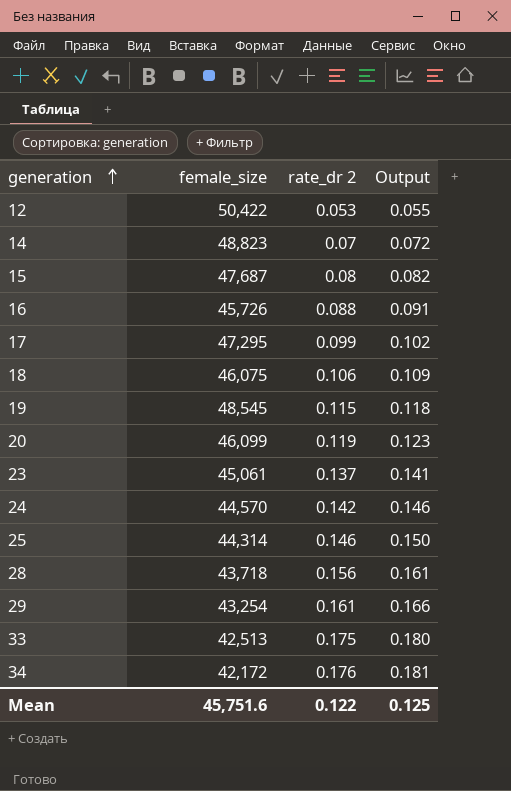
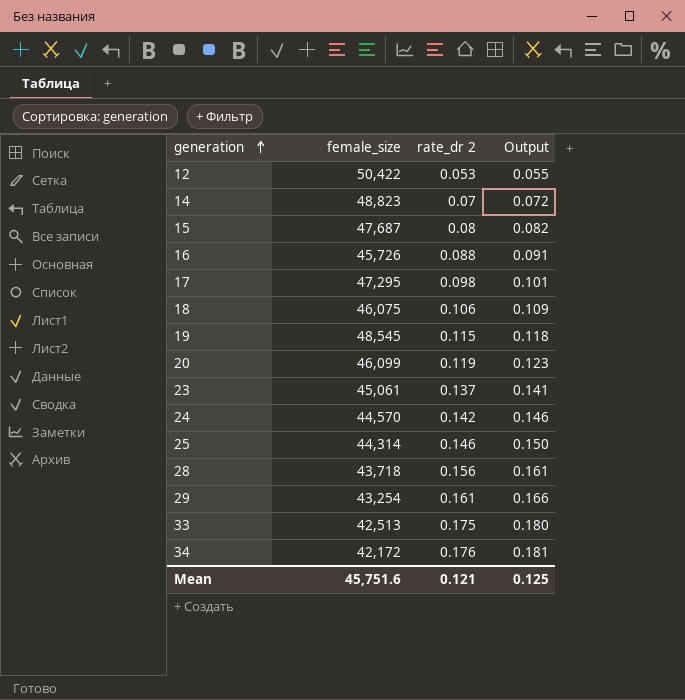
17 | rate_dr 2: 0.099 -> 0.098
17 | Output: 0.102 -> 0.101
Mean | rate_dr 2: 0.122 -> 0.121

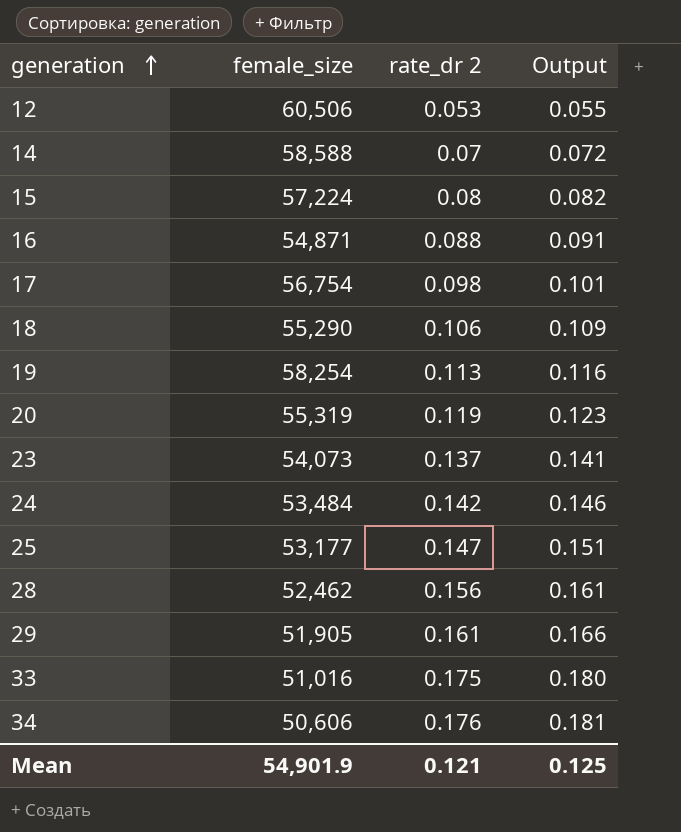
12 | female_size: 50,422 -> 60,506
14 | female_size: 48,823 -> 58,588
15 | female_size: 47,687 -> 57,224
16 | female_size: 45,726 -> 54,871
17 | female_size: 47,295 -> 56,754
18 | female_size: 46,075 -> 55,290
19 | female_size: 48,545 -> 58,254
19 | rate_dr 2: 0.115 -> 0.113
19 | Output: 0.118 -> 0.116
20 | female_size: 46,099 -> 55,319
23 | female_size: 45,061 -> 54,073
24 | female_size: 44,570 -> 53,484
25 | female_size: 44,314 -> 53,177
25 | rate_dr 2: 0.146 -> 0.147
25 | Output: 0.150 -> 0.151
28 | female_size: 43,718 -> 52,462
29 | female_size: 43,254 -> 51,905
33 | female_size: 42,513 -> 51,016
34 | female_size: 42,172 -> 50,606
Mean | female_size: 45,751.6 -> 54,901.9

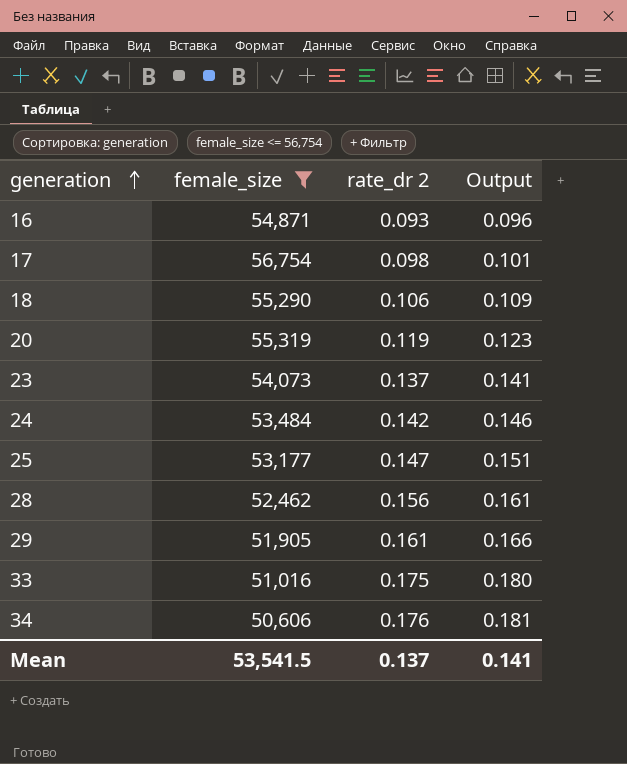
filter: none -> female_size <= 56,754
16 | rate_dr 2: 0.088 -> 0.093
16 | Output: 0.091 -> 0.096
Mean | female_size: 54,901.9 -> 53,541.5
Mean | rate_dr 2: 0.121 -> 0.137
Mean | Output: 0.125 -> 0.141

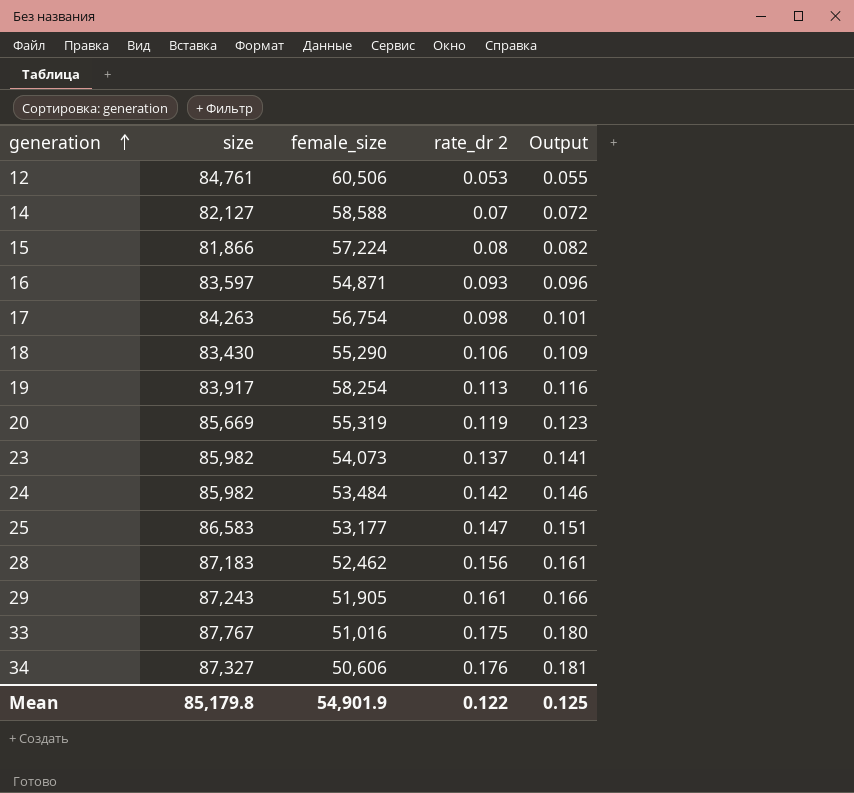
filter: female_size <= 56,754 -> none
column size | position: none -> 2
Mean | female_size: 53,541.5 -> 54,901.9
Mean | rate_dr 2: 0.137 -> 0.122
Mean | Output: 0.141 -> 0.125

